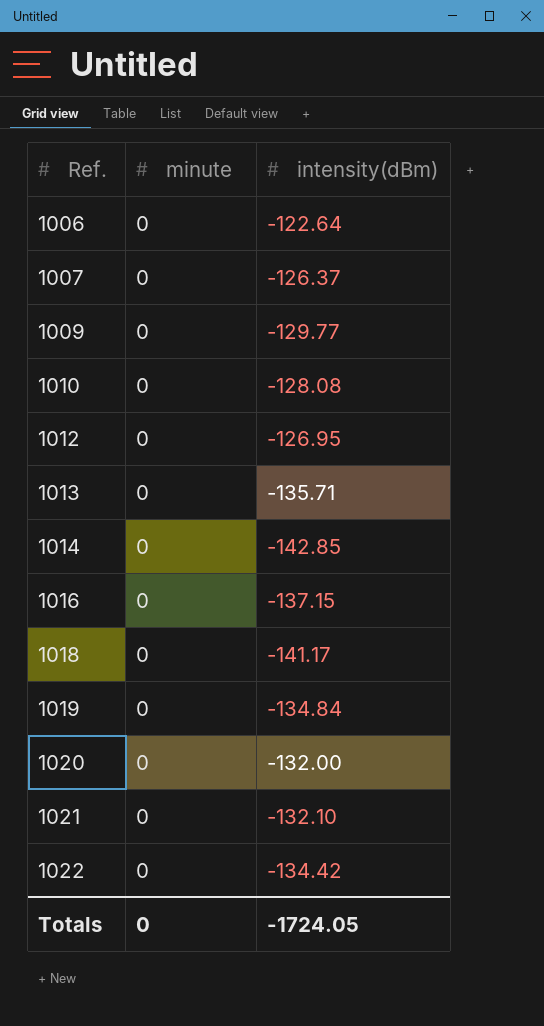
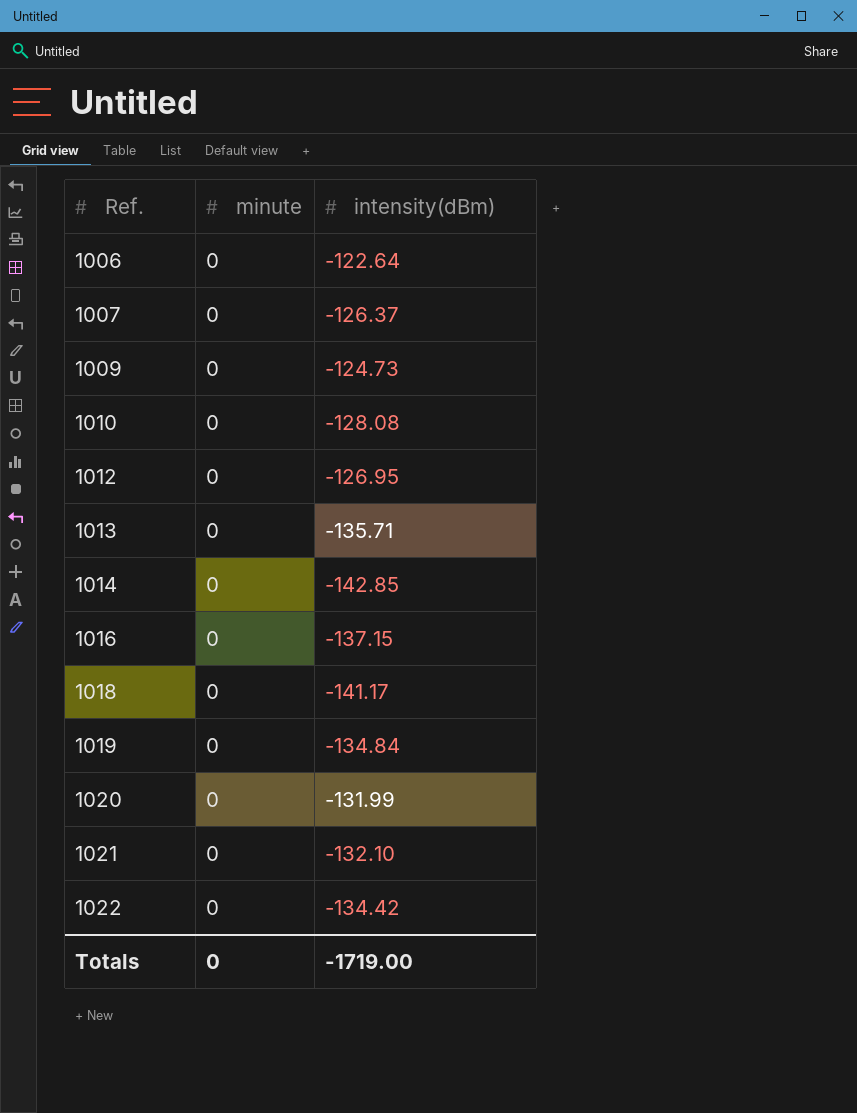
1009 | intensity(dBm): -129.77 -> -124.73
1020 | intensity(dBm): -132.00 -> -131.99
Totals | intensity(dBm): -1724.05 -> -1719.00

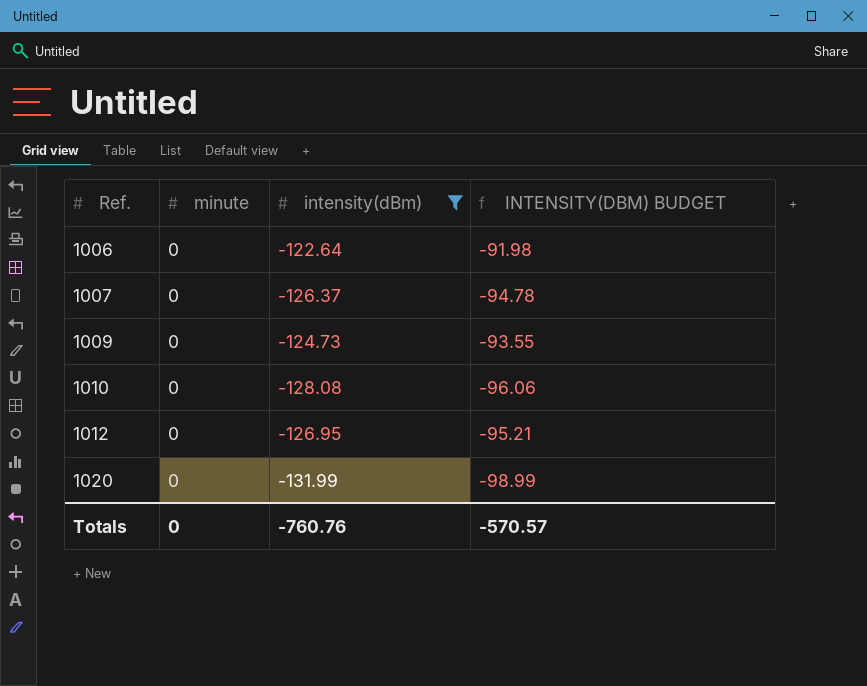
filter: none -> intensity(dBm) >= -131.99
column INTENSITY(DBM) BUDGET | formula: none -> [intensity(dBm)] * 0.75
Totals | intensity(dBm): -1719.00 -> -760.76

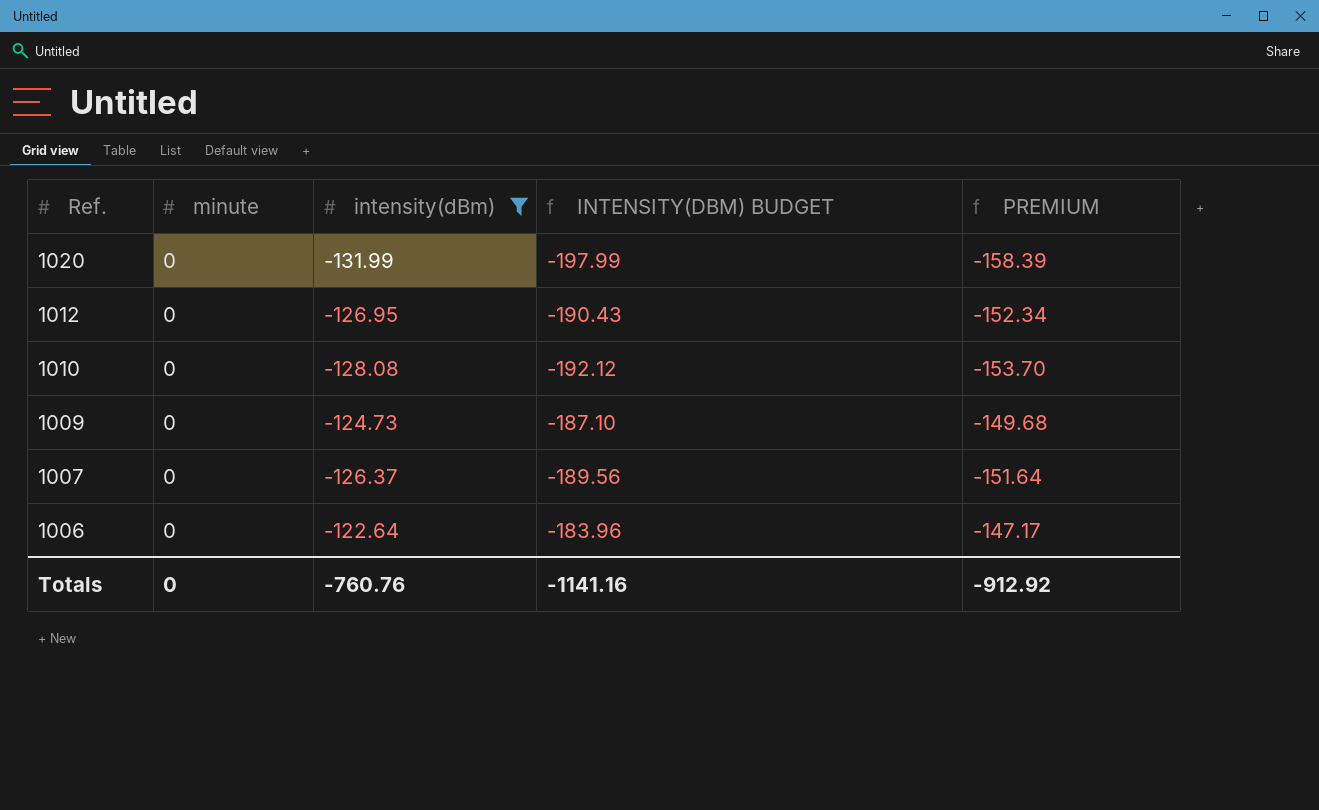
row order: Ref. ascending -> Ref. descending
column INTENSITY(DBM) BUDGET | formula: [intensity(dBm)] * 0.75 -> [intensity(dBm)] * 1.5
column PREMIUM | formula: none -> [intensity(dBm)] * 1.2
Totals | INTENSITY(DBM) BUDGET: -570.57 -> -1141.16

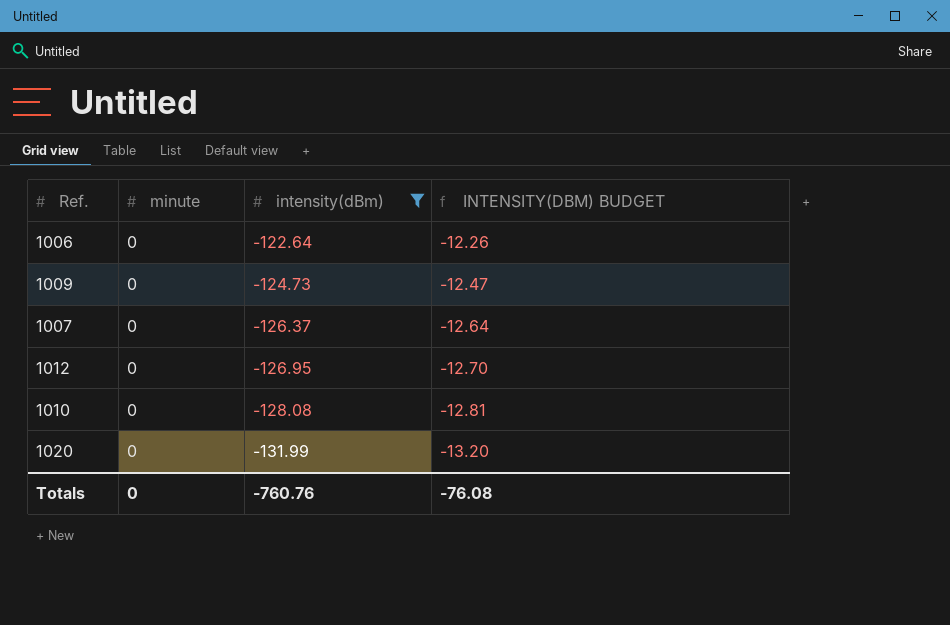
row order: Ref. descending -> intensity(dBm) descending
column PREMIUM | formula: [intensity(dBm)] * 1.2 -> none
column INTENSITY(DBM) BUDGET | formula: [intensity(dBm)] * 1.5 -> [intensity(dBm)] * 0.1
Totals | INTENSITY(DBM) BUDGET: -1141.16 -> -76.08

